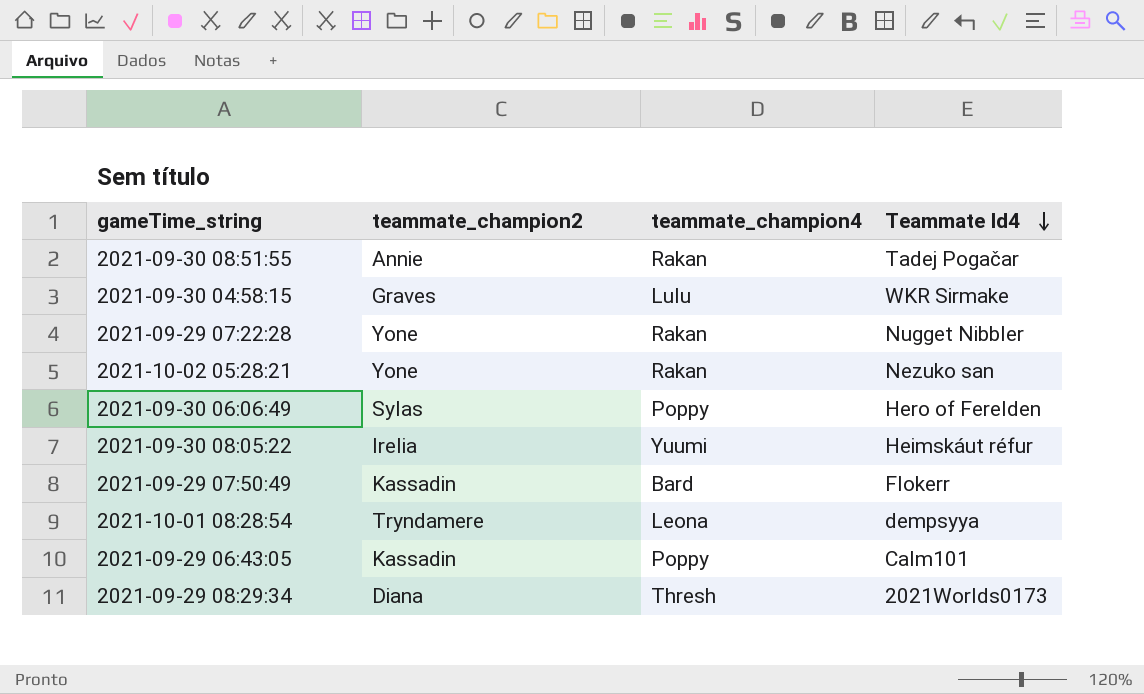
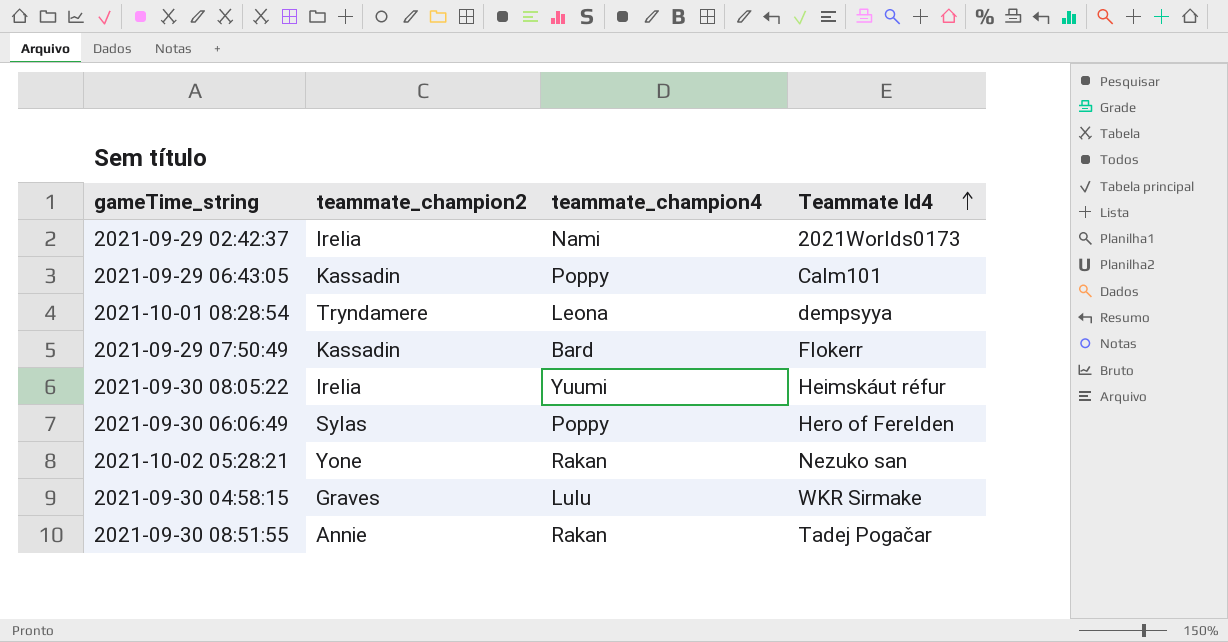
row order: Teammate Id4 descending -> Teammate Id4 ascending
row 2021-09-29 07:22:28: Yone | Rakan | Nugget Nibbler -> none
row 2021-09-29 08:29:34: Diana | Thresh | 2021Worlds0173 -> none
row 2021-09-29 02:42:37: none -> Irelia | Nami | 2021Worlds0173

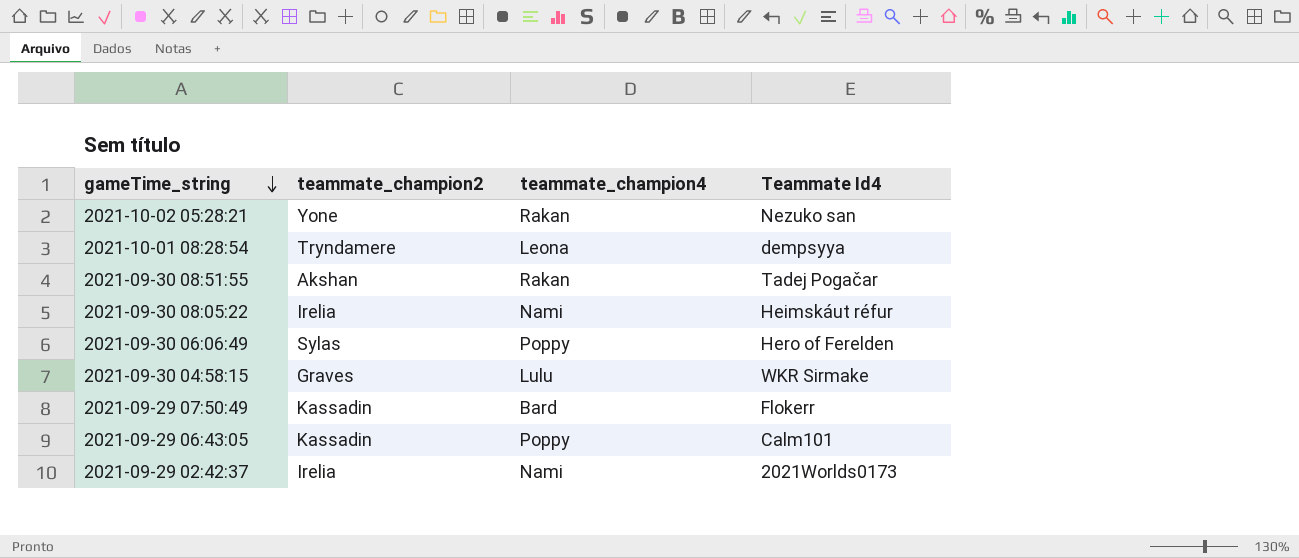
row order: Teammate Id4 ascending -> gameTime_string descending
2021-09-30 08:51:55 | teammate_champion2: Annie -> Akshan
2021-09-30 08:05:22 | teammate_champion4: Yuumi -> Nami

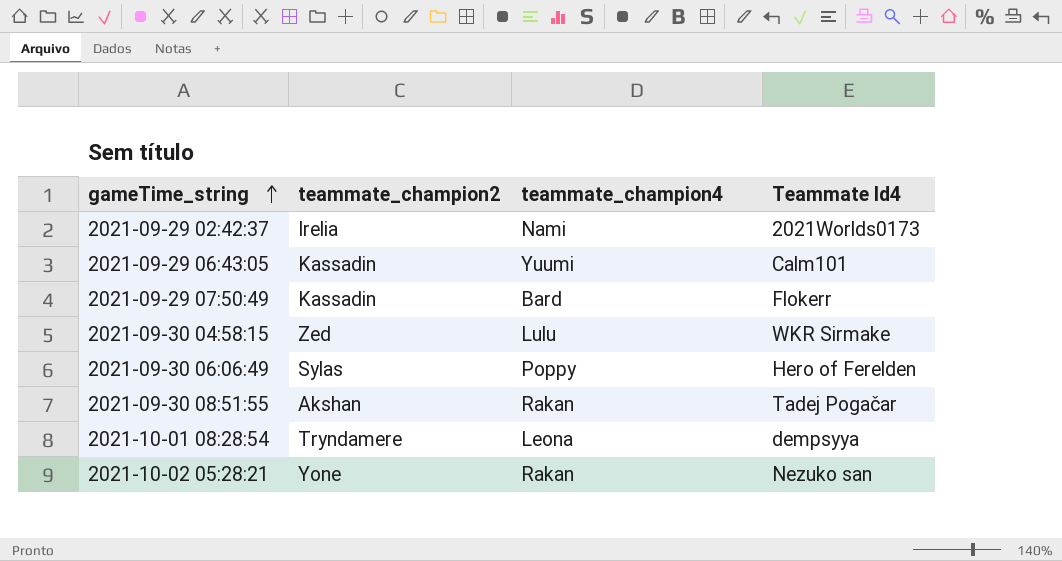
row order: gameTime_string descending -> gameTime_string ascending
row 2021-09-30 08:05:22: Irelia | Nami | Heimskáut réfur -> none
2021-09-29 06:43:05 | teammate_champion4: Poppy -> Yuumi
2021-09-30 04:58:15 | teammate_champion2: Graves -> Zed

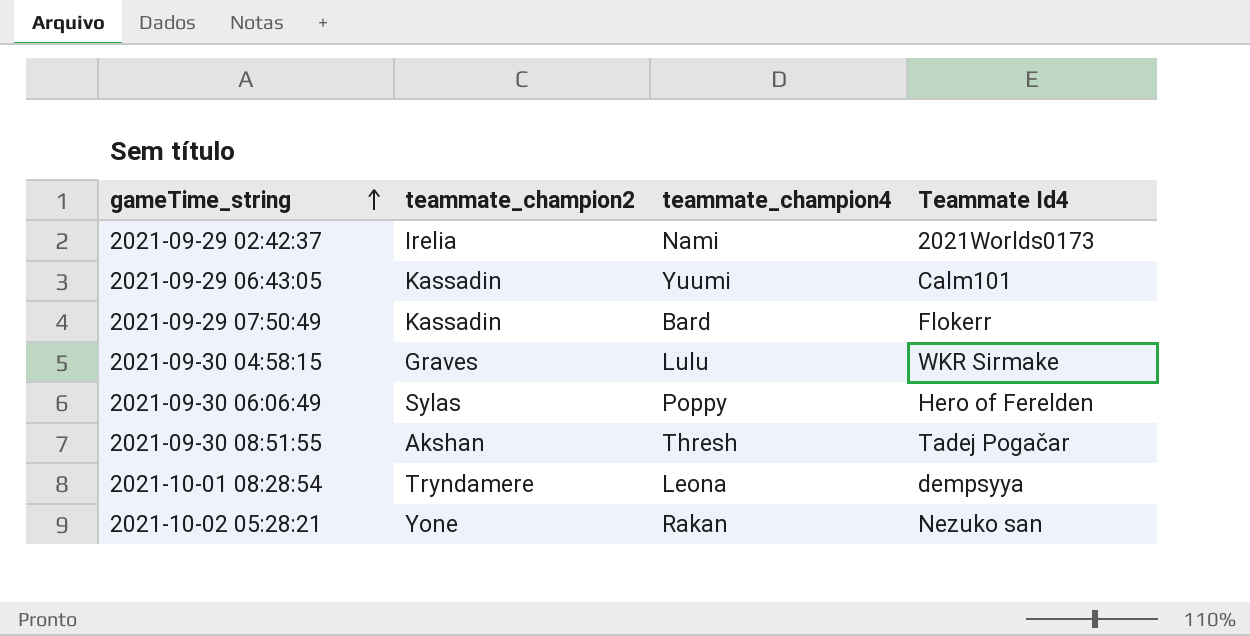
2021-09-30 04:58:15 | teammate_champion2: Zed -> Graves
2021-09-30 08:51:55 | teammate_champion4: Rakan -> Thresh

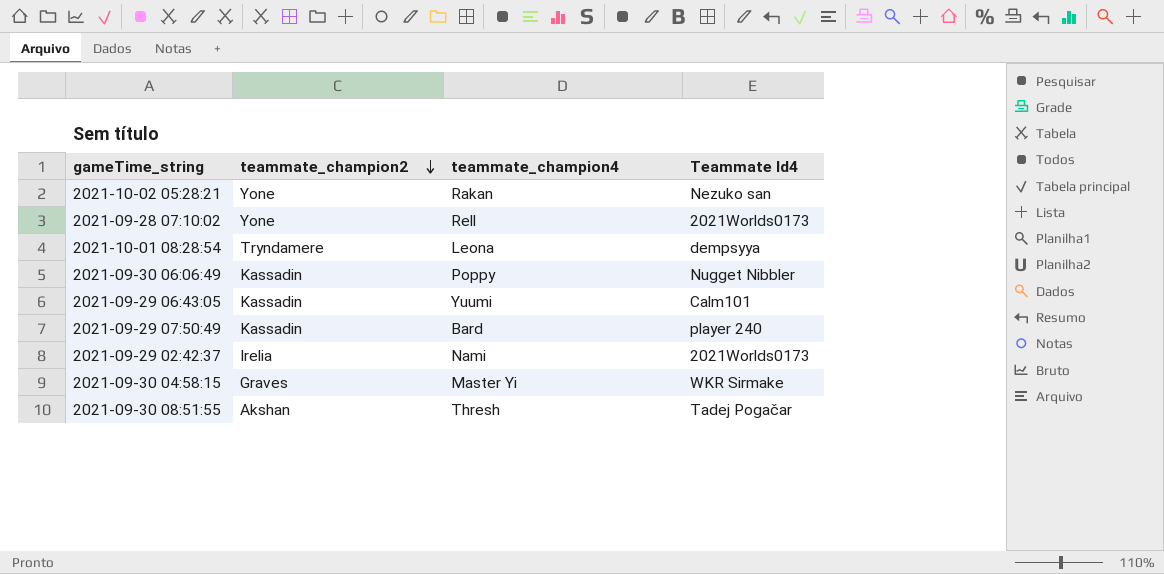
row order: gameTime_string ascending -> teammate_champion2 descending
row 2021-09-28 07:10:02: none -> Yone | Rell | 2021Worlds0173
2021-09-30 06:06:49 | teammate_champion2: Sylas -> Kassadin
2021-09-30 06:06:49 | Teammate Id4: Hero of Ferelden -> Nugget Nibbler
2021-09-29 07:50:49 | Teammate Id4: Flokerr -> player 240
2021-09-30 04:58:15 | teammate_champion4: Lulu -> Master Yi

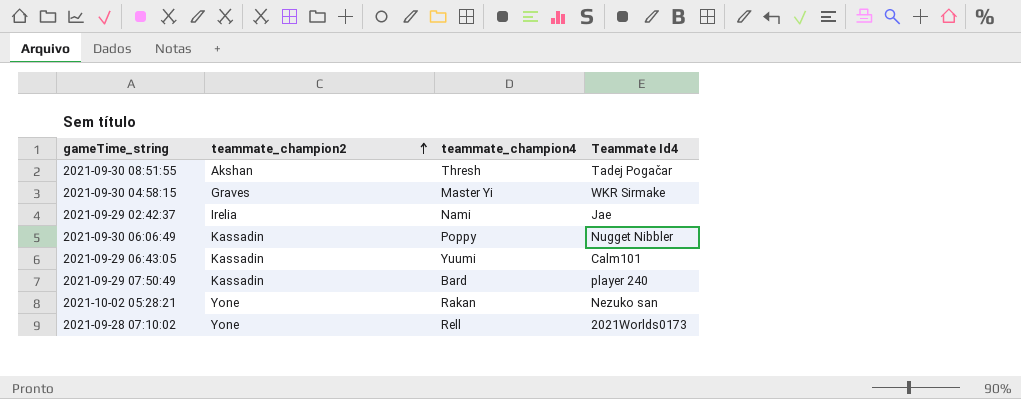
row order: teammate_champion2 descending -> teammate_champion2 ascending
row 2021-10-01 08:28:54: Tryndamere | Leona | dempsyya -> none
2021-09-29 02:42:37 | Teammate Id4: 2021Worlds0173 -> Jae

